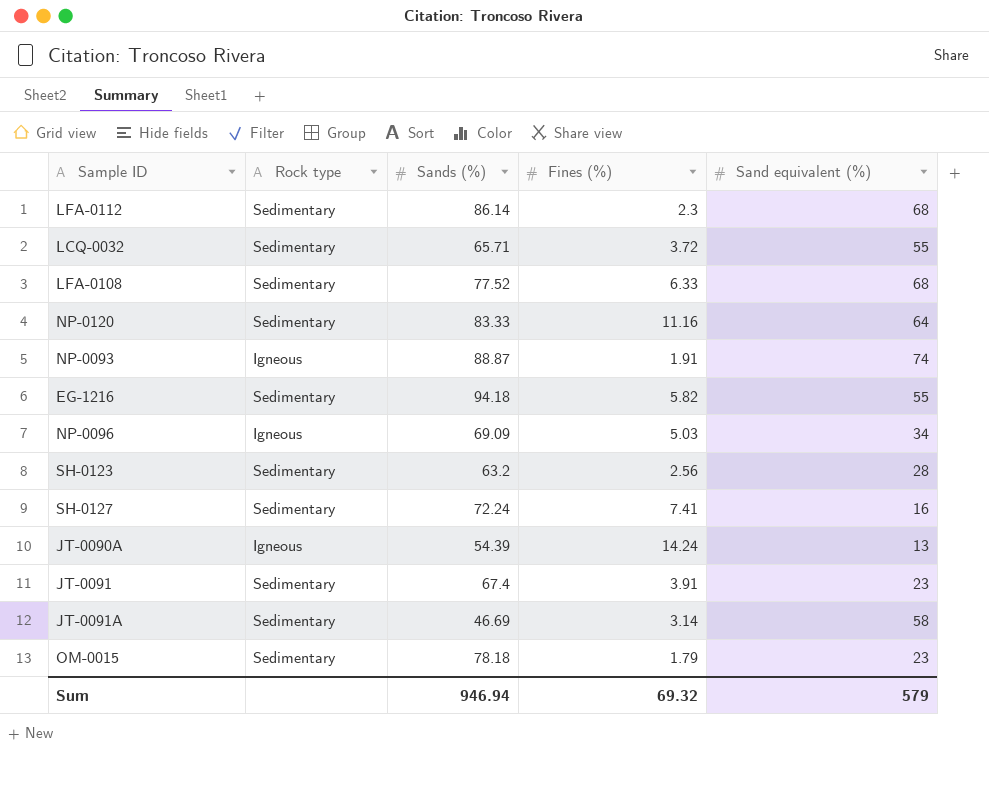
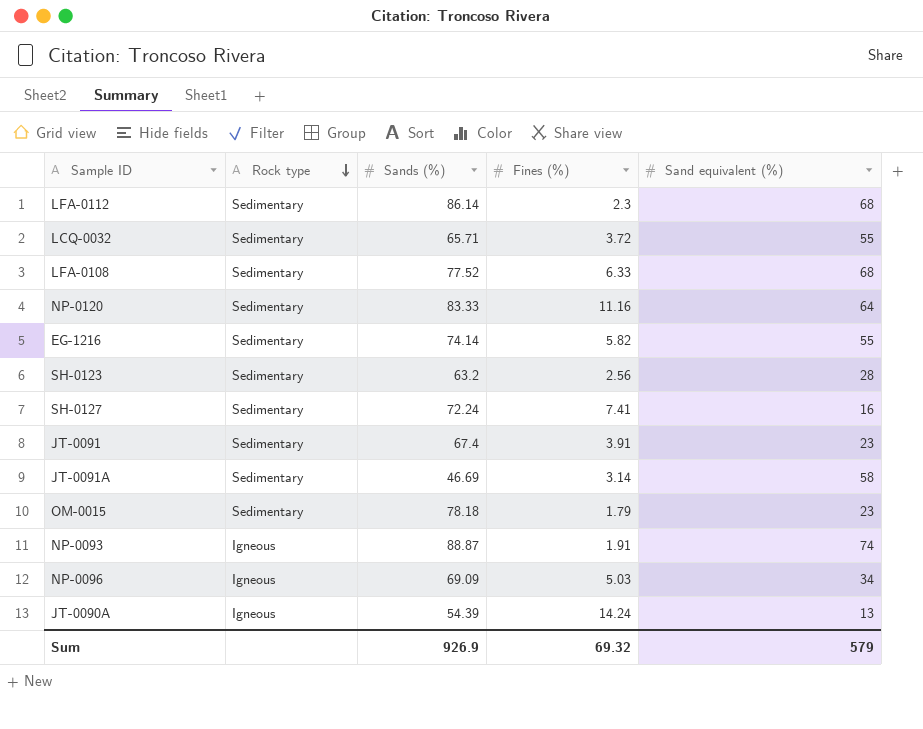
row order: none -> Rock type descending
EG-1216 | Sands (%): 94.18 -> 74.14
Sum | Sands (%): 946.94 -> 926.9

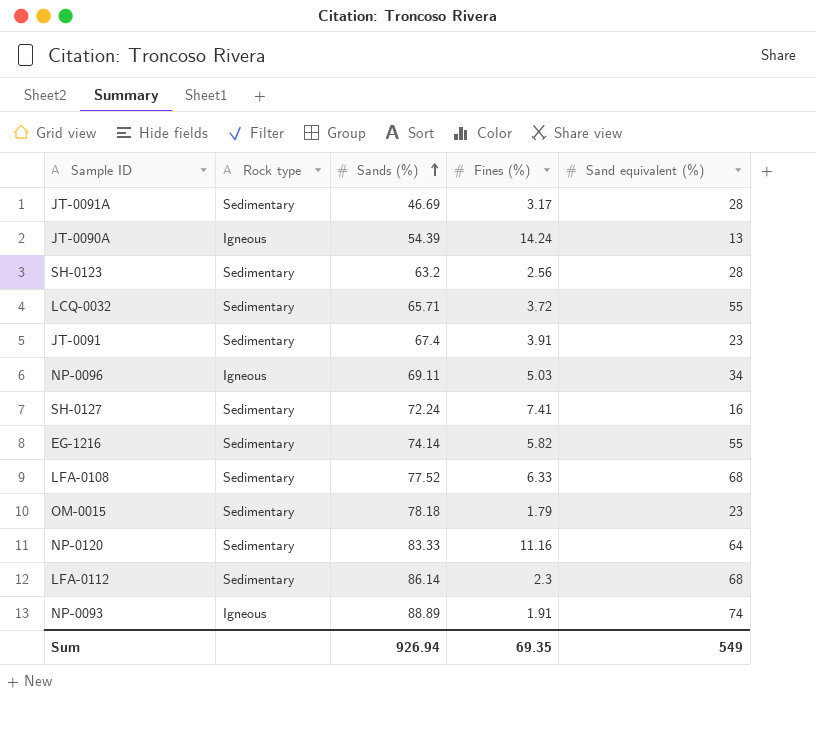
row order: Rock type descending -> Sands (%) ascending
JT-0091A | Fines (%): 3.14 -> 3.17
JT-0091A | Sand equivalent (%): 58 -> 28
NP-0096 | Sands (%): 69.09 -> 69.11
NP-0093 | Sands (%): 88.87 -> 88.89
Sum | Sands (%): 926.9 -> 926.94
Sum | Fines (%): 69.32 -> 69.35
Sum | Sand equivalent (%): 579 -> 549

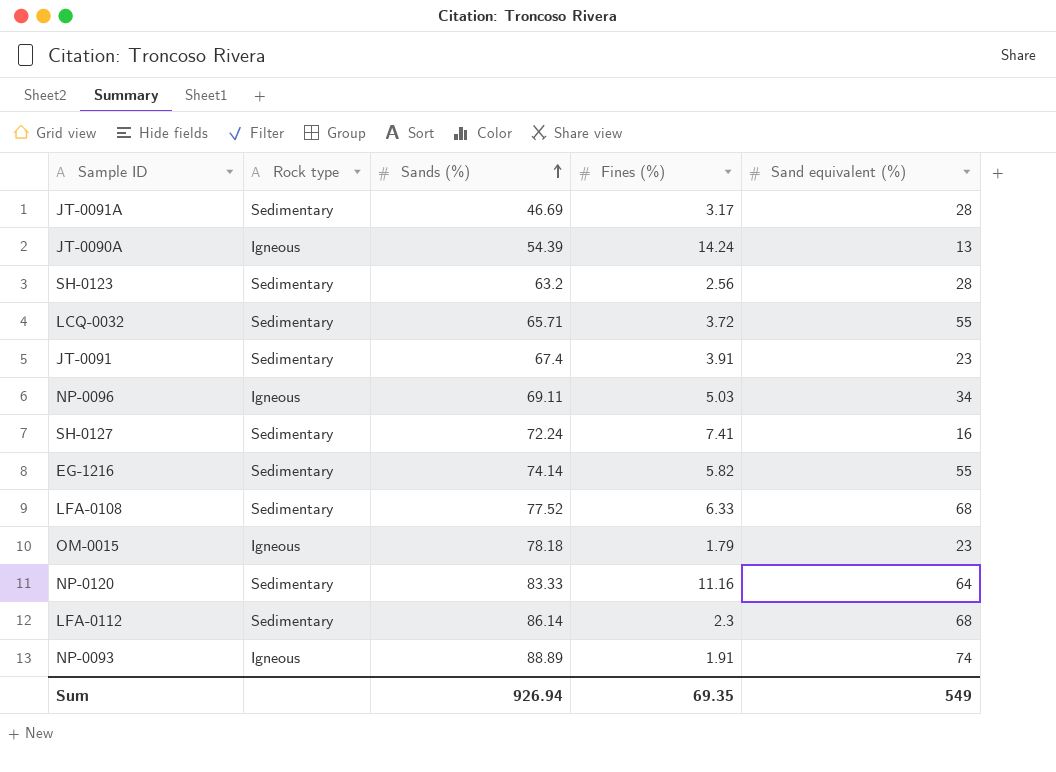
OM-0015 | Rock type: Sedimentary -> Igneous

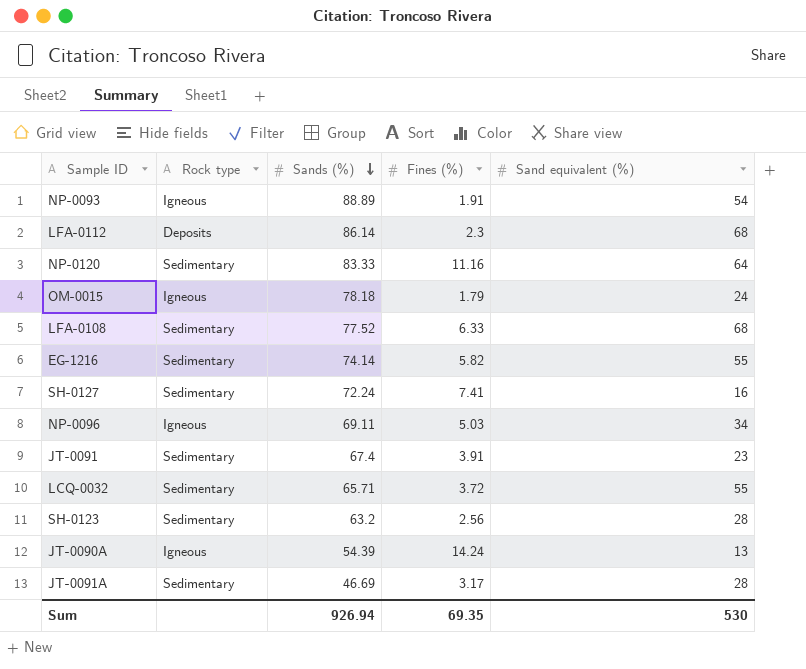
row order: Sands (%) ascending -> Sands (%) descending
NP-0093 | Sand equivalent (%): 74 -> 54
LFA-0112 | Rock type: Sedimentary -> Deposits
OM-0015 | Sand equivalent (%): 23 -> 24
Sum | Sand equivalent (%): 549 -> 530

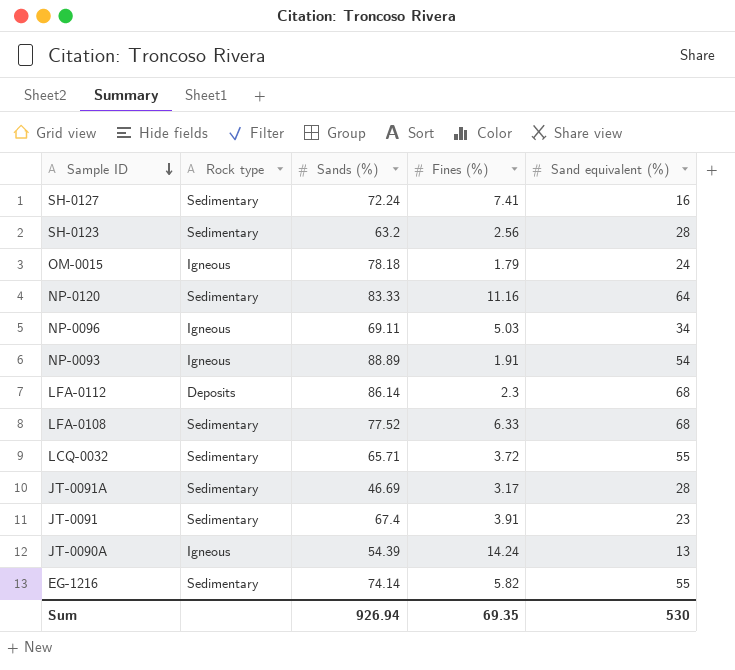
row order: Sands (%) descending -> Sample ID descending

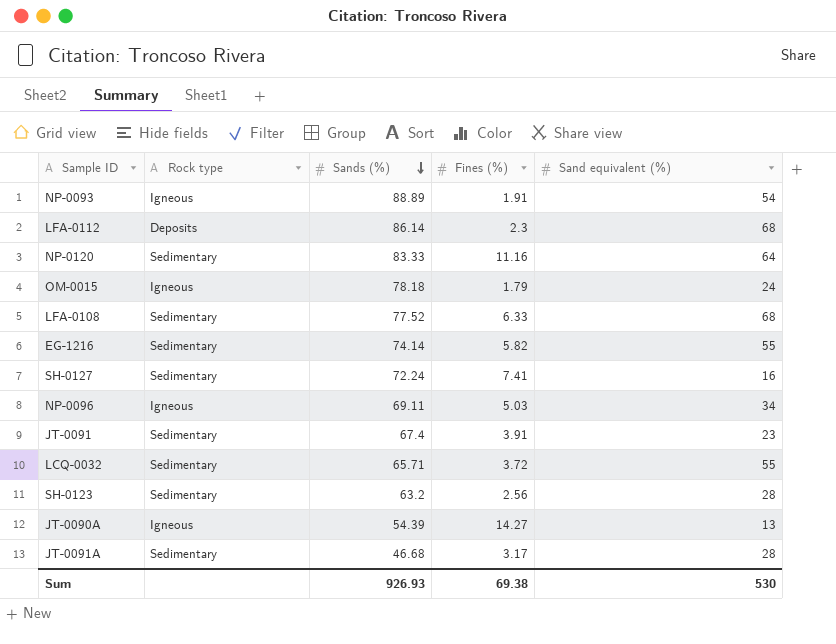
row order: Sample ID descending -> Sands (%) descending
JT-0090A | Fines (%): 14.24 -> 14.27
JT-0091A | Sands (%): 46.69 -> 46.68
Sum | Sands (%): 926.94 -> 926.93
Sum | Fines (%): 69.35 -> 69.38

